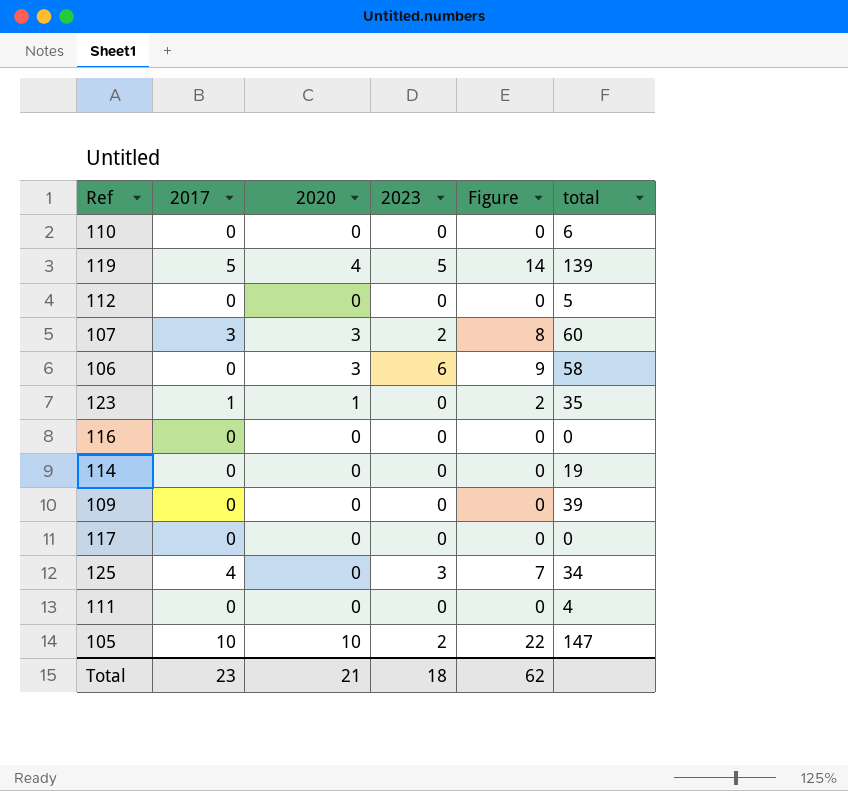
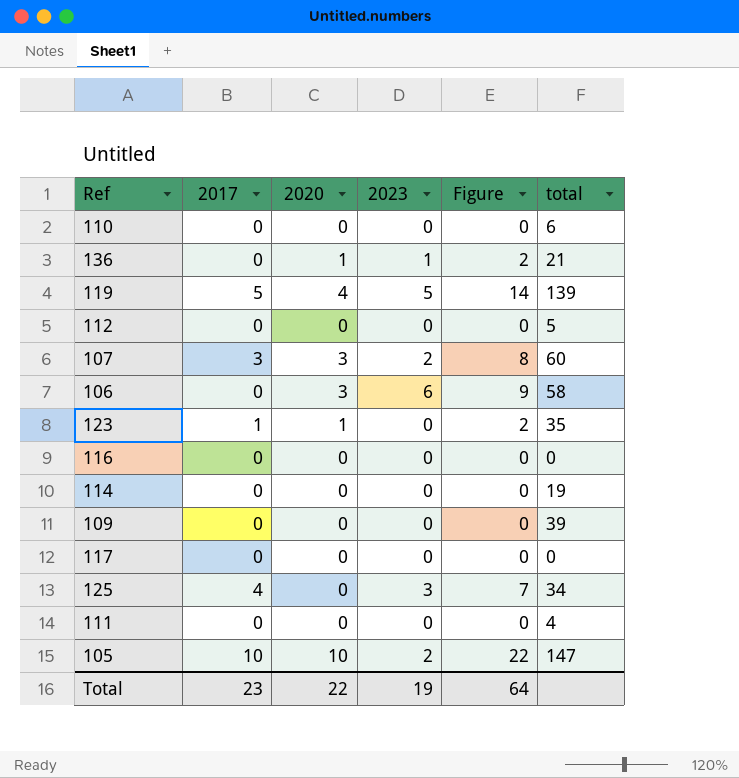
row 136: none -> 0 | 1 | 1 | 2 | 21
Total | 2020: 21 -> 22
Total | 2023: 18 -> 19
Total | Figure: 62 -> 64

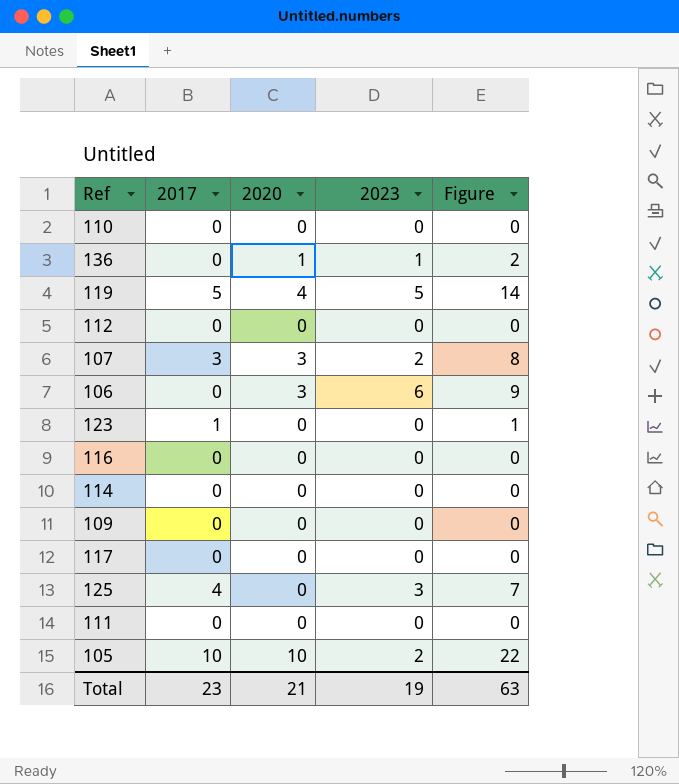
column total | position: 6 -> none
123 | 2020: 1 -> 0
123 | Figure: 2 -> 1
Total | 2020: 22 -> 21
Total | Figure: 64 -> 63

